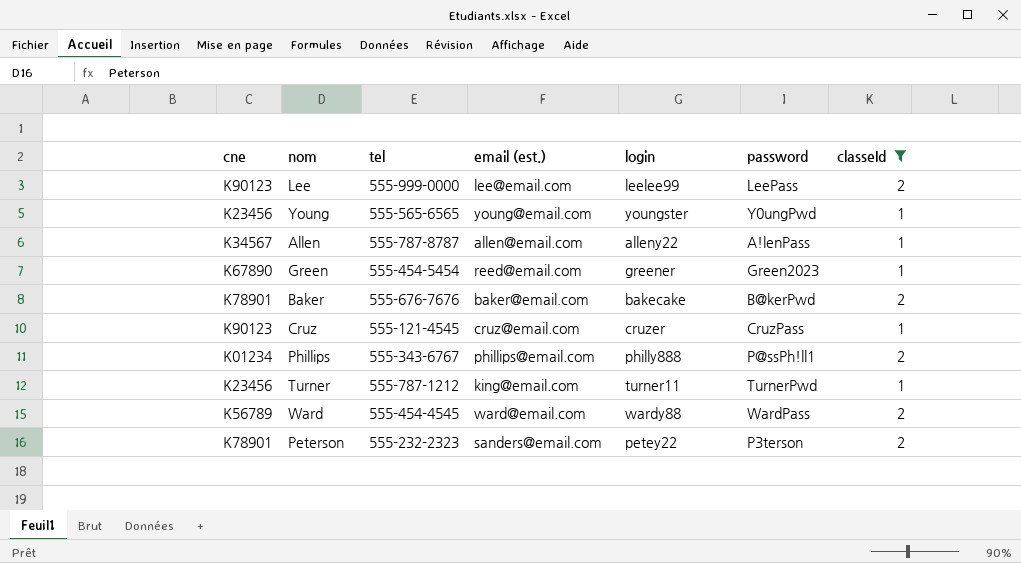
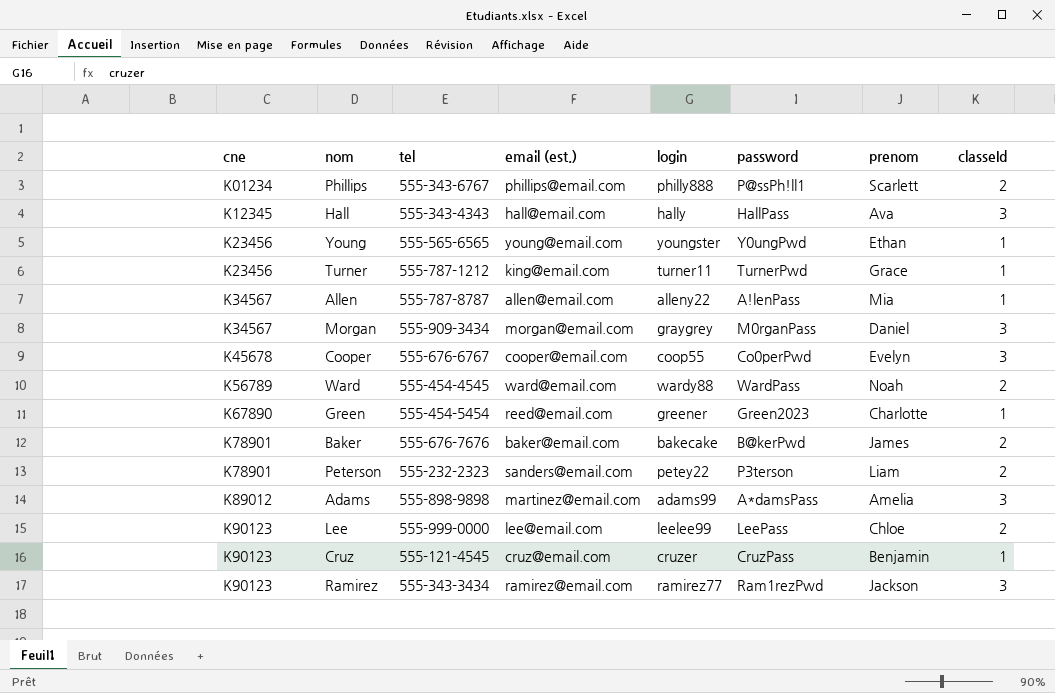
filter: classeId != 3 -> none
row order: none -> cne ascending
column prenom | position: none -> 7

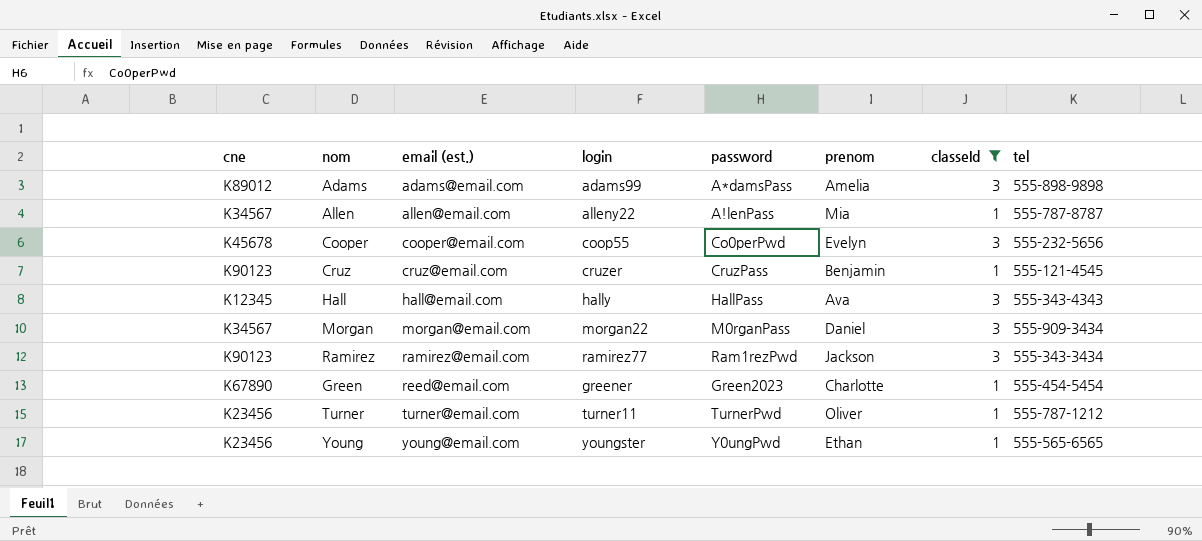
filter: none -> classeId != 2
row order: cne ascending -> email (est.) ascending
column tel | position: 3 -> 8
Adams | email (est.): martinez@email.com -> adams@email.com
Cooper | tel: 555-676-6767 -> 555-232-5656
Morgan | login: graygrey -> morgan22
Turner | email (est.): king@email.com -> turner@email.com
Turner | prenom: Grace -> Oliver

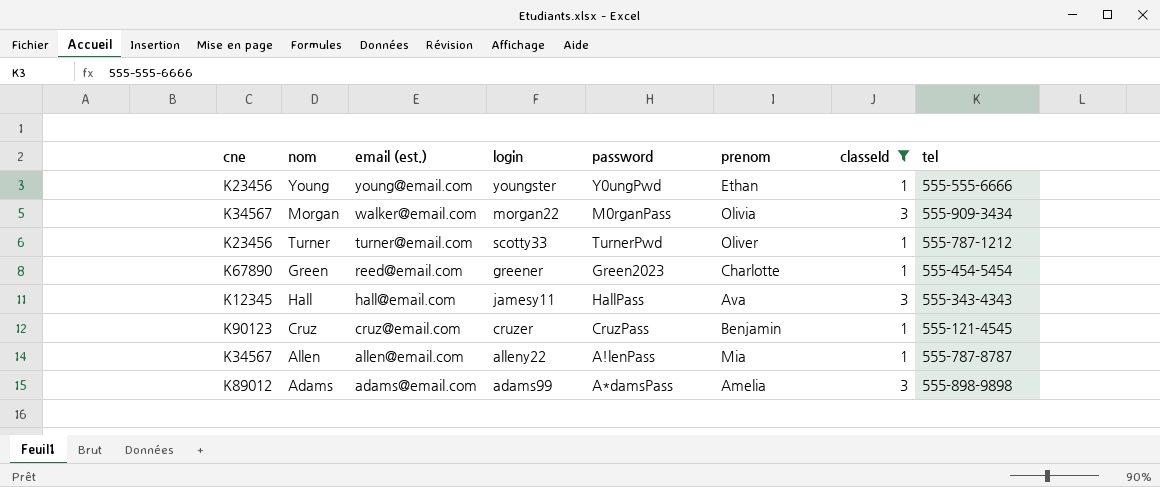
row order: email (est.) ascending -> email (est.) descending
row Cooper: K45678 | cooper@email.com | coop55 | Co0perPwd | Evelyn | 3 | 555-232-5656 -> none
row Ramirez: K90123 | ramirez@email.com | ramirez77 | Ram1rezPwd | Jackson | 3 | 555-343-3434 -> none
Young | tel: 555-565-6565 -> 555-555-6666
Morgan | email (est.): morgan@email.com -> walker@email.com
Morgan | prenom: Daniel -> Olivia
Turner | login: turner11 -> scotty33
Hall | login: hally -> jamesy11

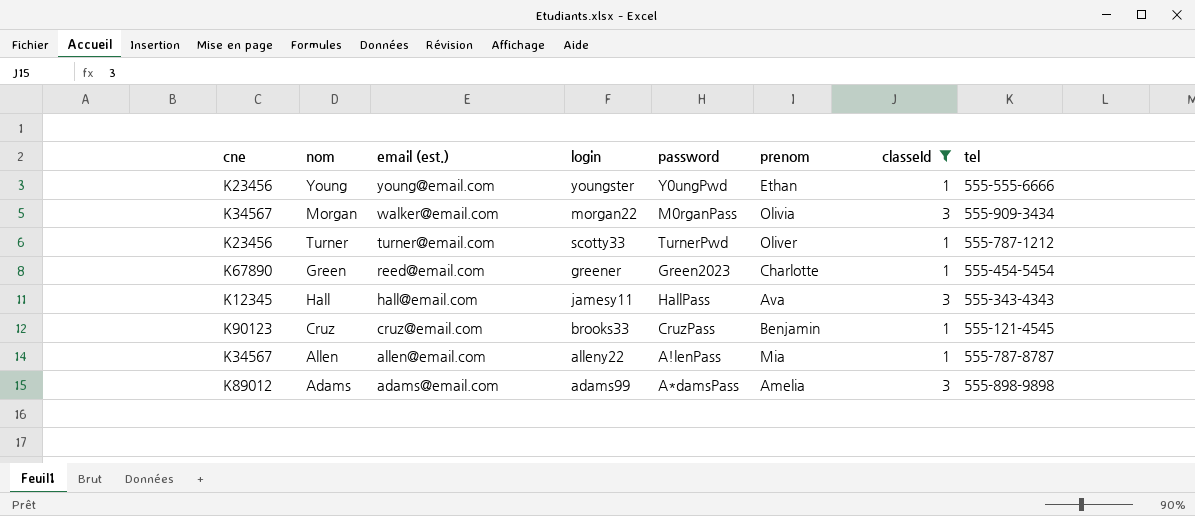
Cruz | login: cruzer -> brooks33

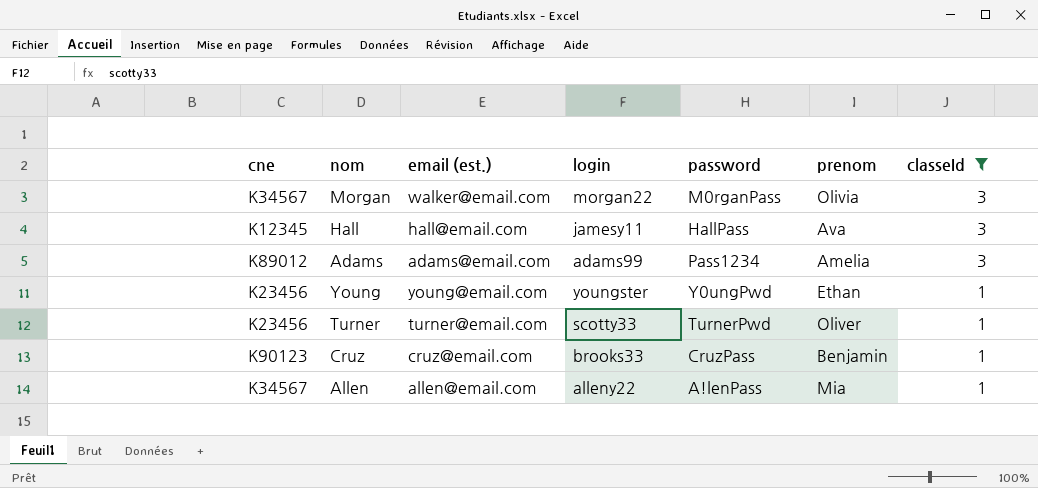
row order: email (est.) descending -> classeId descending
column tel | position: 8 -> none
row Green: K67890 | reed@email.com | greener | Green2023 | Charlotte | 1 | 555-454-5454 -> none
Adams | password: A*damsPass -> Pass1234

